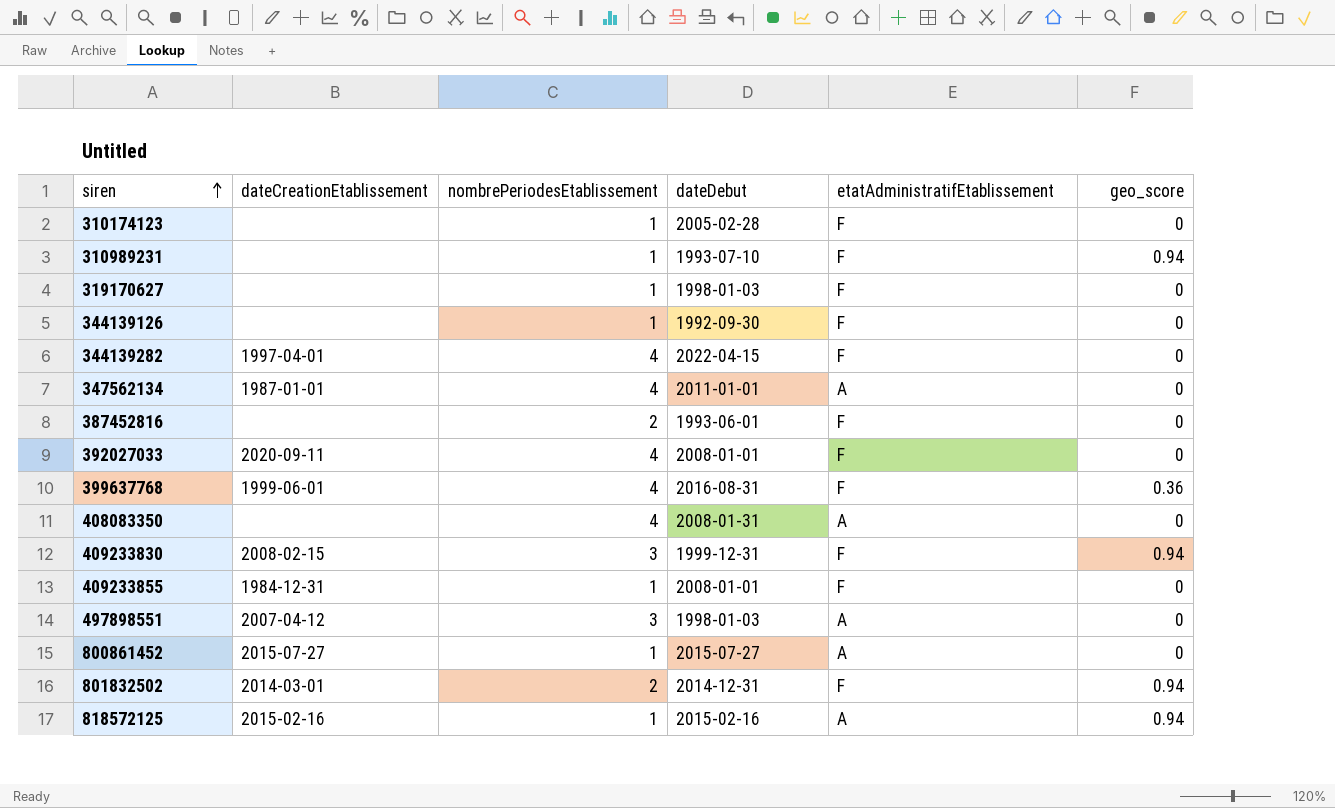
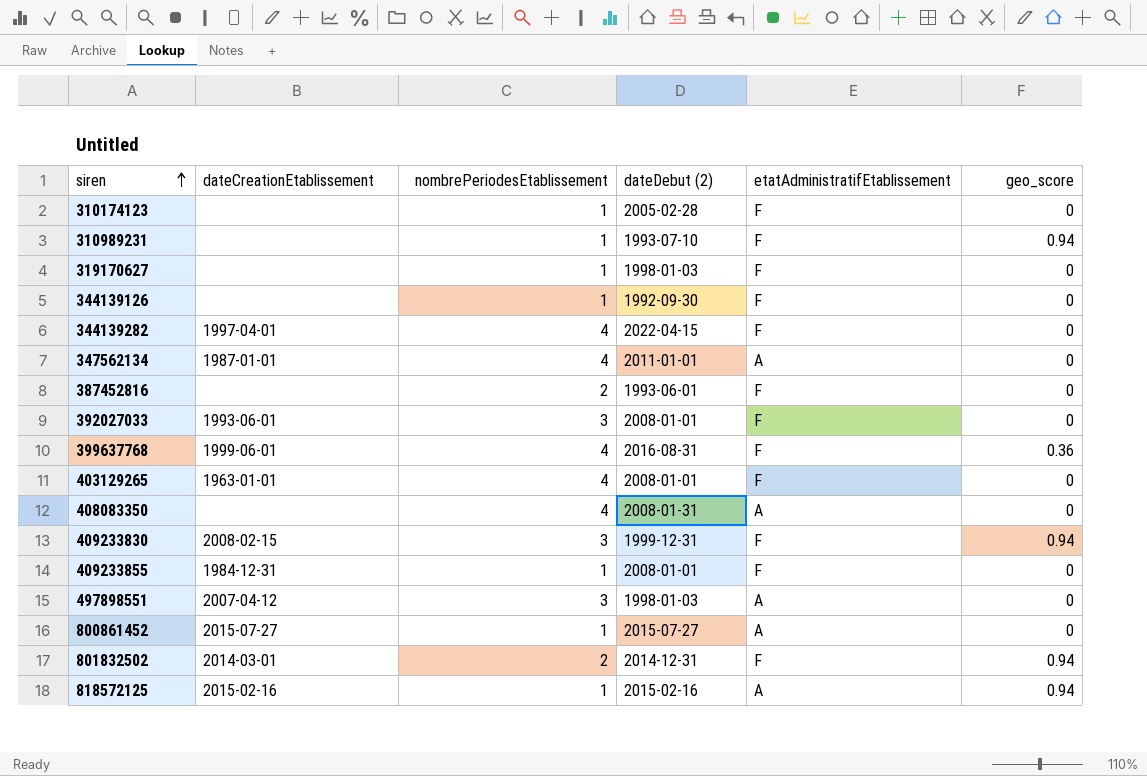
column name: dateDebut -> dateDebut (2)
392027033 | dateCreationEtablissement: 2020-09-11 -> 1993-06-01
392027033 | nombrePeriodesEtablissement: 4 -> 3
row 403129265: none -> 1963-01-01 | 4 | 2008-01-01 | F | 0

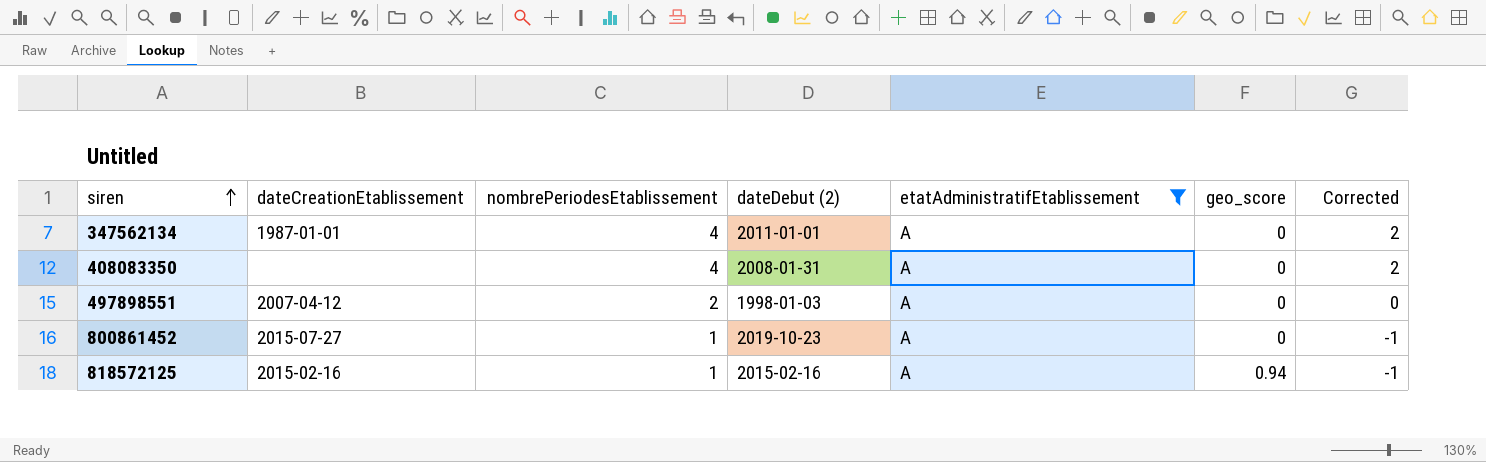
filter: none -> etatAdministratifEtablissement = A
column Corrected | formula: none -> [nombrePeriodesEtablissement] - 2
497898551 | nombrePeriodesEtablissement: 3 -> 2
800861452 | dateDebut (2): 2015-07-27 -> 2019-10-23

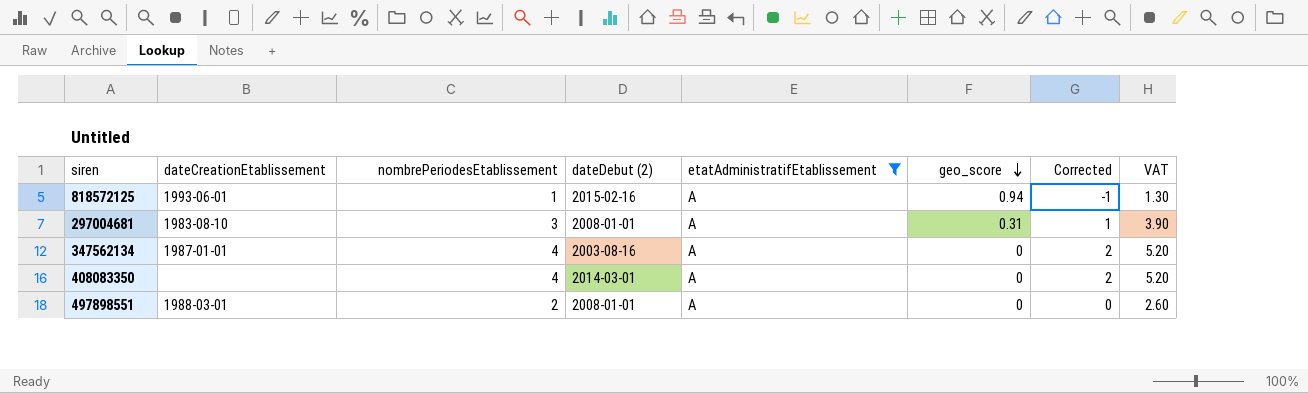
row order: siren ascending -> geo_score descending
column VAT | formula: none -> [nombrePeriodesEtablissement] * 1.3
row 800861452: 2015-07-27 | 1 | 2019-10-23 | A | 0 | -1 -> none
818572125 | dateCreationEtablissement: 2015-02-16 -> 1993-06-01
row 297004681: none -> 1983-08-10 | 3 | 2008-01-01 | A | 0.31 | 1 | 3.90
347562134 | dateDebut (2): 2011-01-01 -> 2003-08-16
408083350 | dateDebut (2): 2008-01-31 -> 2014-03-01
497898551 | dateCreationEtablissement: 2007-04-12 -> 1988-03-01
497898551 | dateDebut (2): 1998-01-03 -> 2008-01-01

